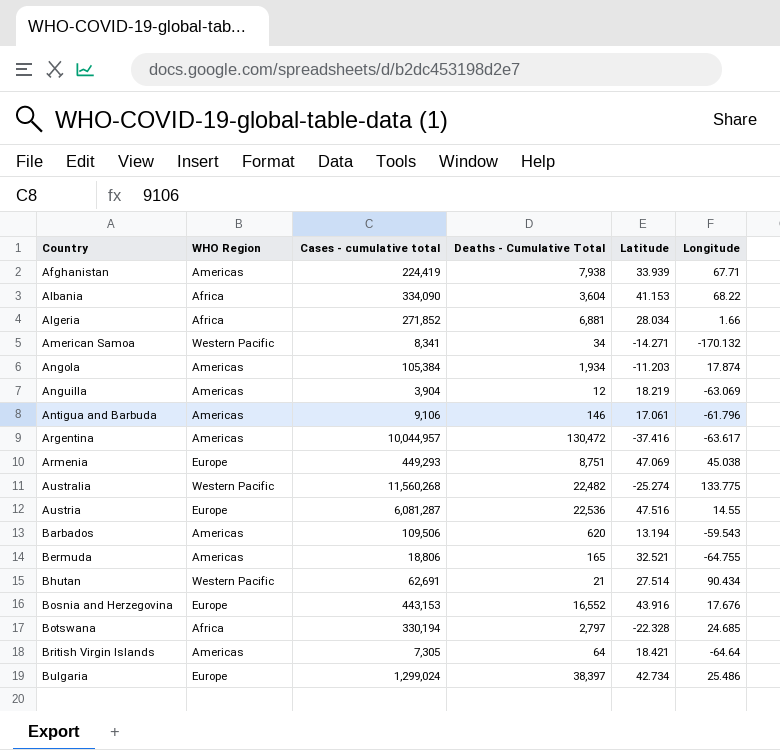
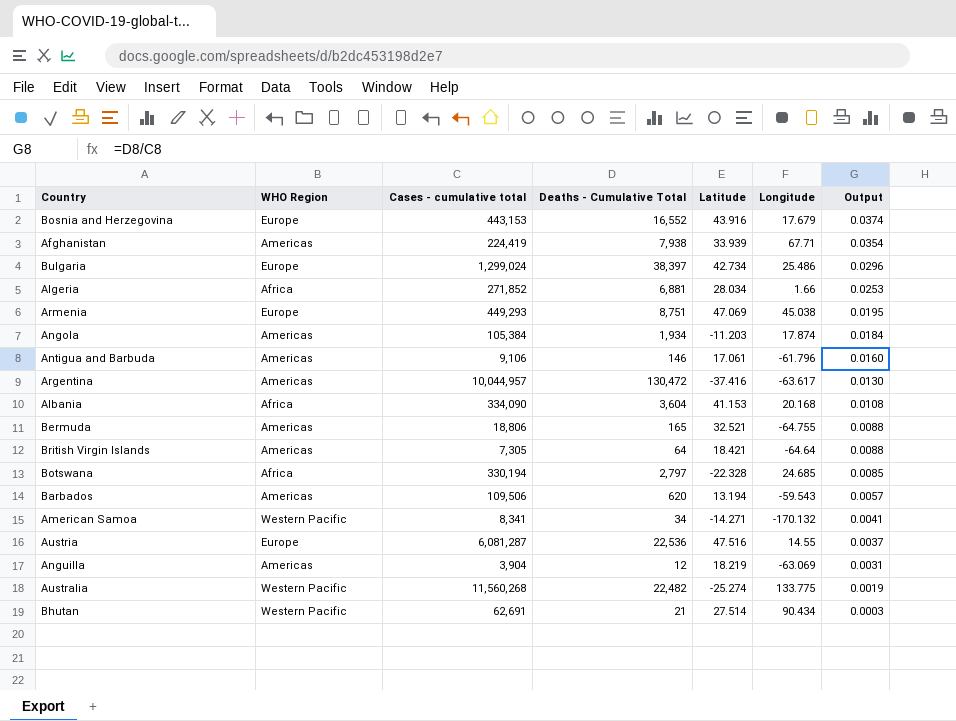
row order: Country ascending -> Output descending
column Output | formula: none -> [Deaths - Cumulative Total] / [Cases - cumulative total]
Bosnia and Herzegovina | Longitude: 17.676 -> 17.679
Albania | Longitude: 68.22 -> 20.168

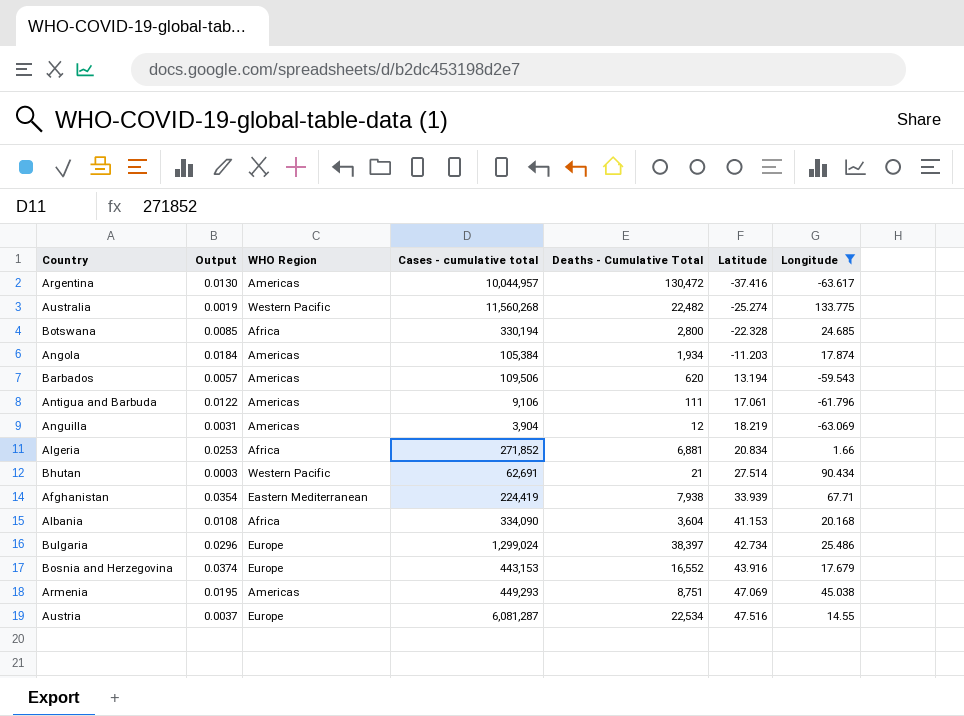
filter: none -> Longitude >= -63.617
row order: Output descending -> Latitude ascending
column Output | position: 7 -> 2
Botswana | Deaths - Cumulative Total: 2,797 -> 2,800
Antigua and Barbuda | Output: 0.0160 -> 0.0122
Antigua and Barbuda | Deaths - Cumulative Total: 146 -> 111
Algeria | Latitude: 28.034 -> 20.834
Afghanistan | WHO Region: Americas -> Eastern Mediterranean
Armenia | WHO Region: Europe -> Americas
Austria | Deaths - Cumulative Total: 22,536 -> 22,534

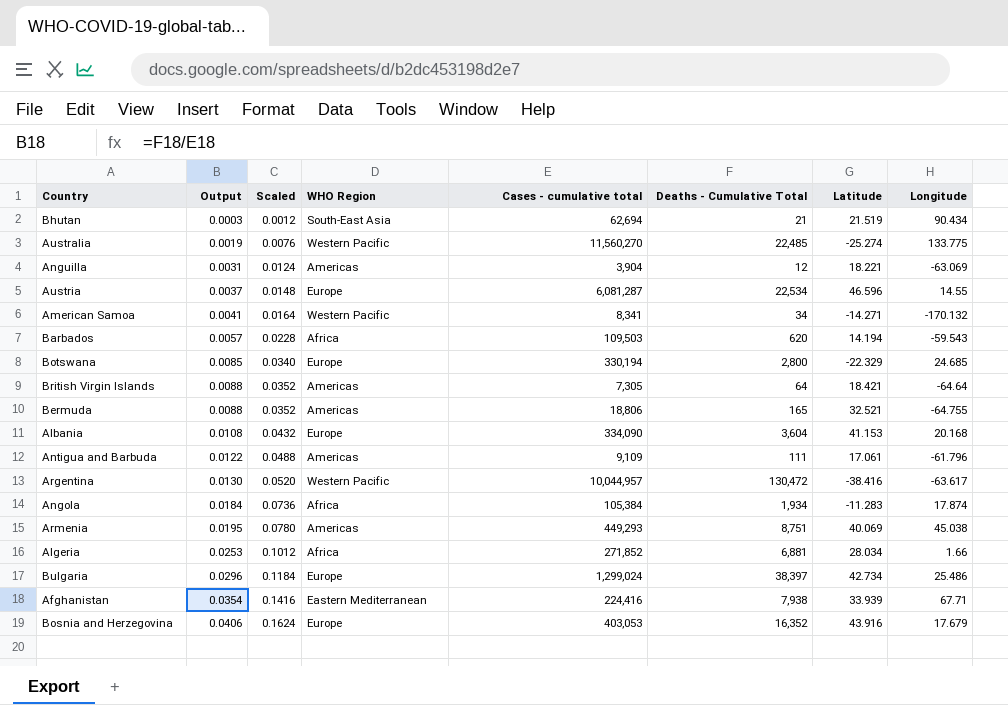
filter: Longitude >= -63.617 -> none
row order: Latitude ascending -> Output ascending
column Scaled | formula: none -> [Output] * 4
Bhutan | WHO Region: Western Pacific -> South-East Asia
Bhutan | Cases - cumulative total: 62,691 -> 62,694
Bhutan | Latitude: 27.514 -> 21.519
Australia | Cases - cumulative total: 11,560,268 -> 11,560,270
Australia | Deaths - Cumulative Total: 22,482 -> 22,485
Anguilla | Latitude: 18.219 -> 18.221
Austria | Latitude: 47.516 -> 46.596
Barbados | WHO Region: Americas -> Africa
Barbados | Cases - cumulative total: 109,506 -> 109,503
Barbados | Latitude: 13.194 -> 14.194
Botswana | WHO Region: Africa -> Europe
Botswana | Latitude: -22.328 -> -22.329
Albania | WHO Region: Africa -> Europe
Antigua and Barbuda | Cases - cumulative total: 9,106 -> 9,109
Argentina | WHO Region: Americas -> Western Pacific
Argentina | Latitude: -37.416 -> -38.416
Angola | WHO Region: Americas -> Africa
Angola | Latitude: -11.203 -> -11.283
Armenia | Latitude: 47.069 -> 40.069
Algeria | Latitude: 20.834 -> 28.034
Afghanistan | Cases - cumulative total: 224,419 -> 224,416
Bosnia and Herzegovina | Output: 0.0374 -> 0.0406
Bosnia and Herzegovina | Cases - cumulative total: 443,153 -> 403,053
Bosnia and Herzegovina | Deaths - Cumulative Total: 16,552 -> 16,352

